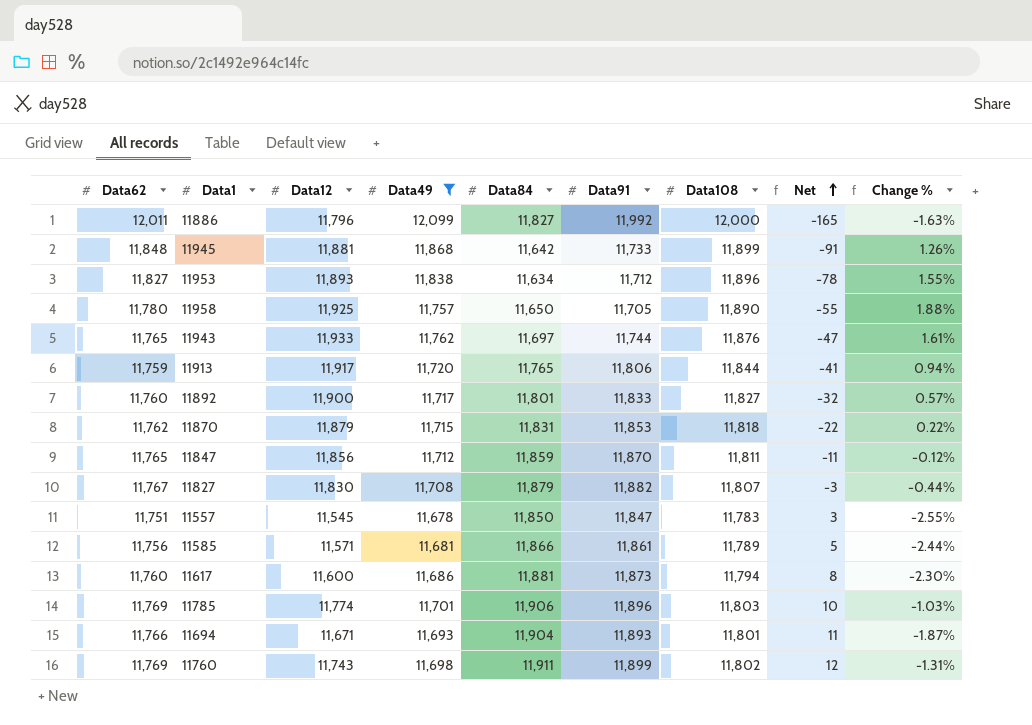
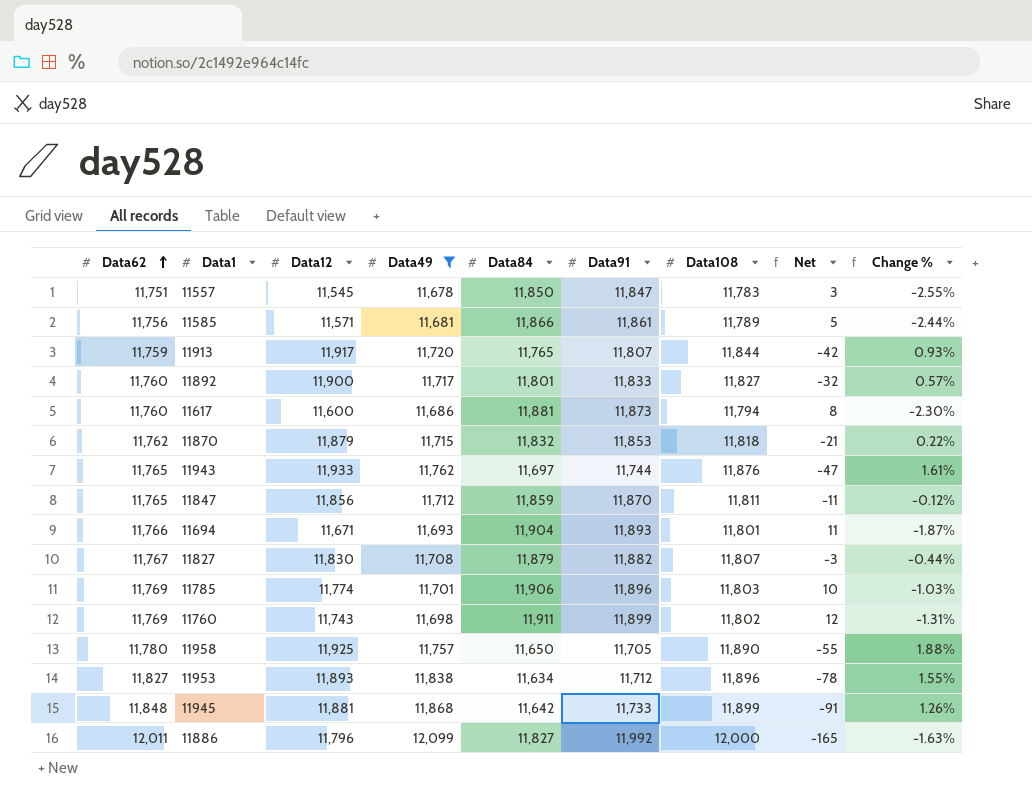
row order: Net ascending -> Data62 ascending
11913 | Data91: 11,806 -> 11,807
11913 | Net: -41 -> -42
11913 | Change %: 0.94% -> 0.93%
11870 | Data84: 11,831 -> 11,832
11870 | Net: -22 -> -21

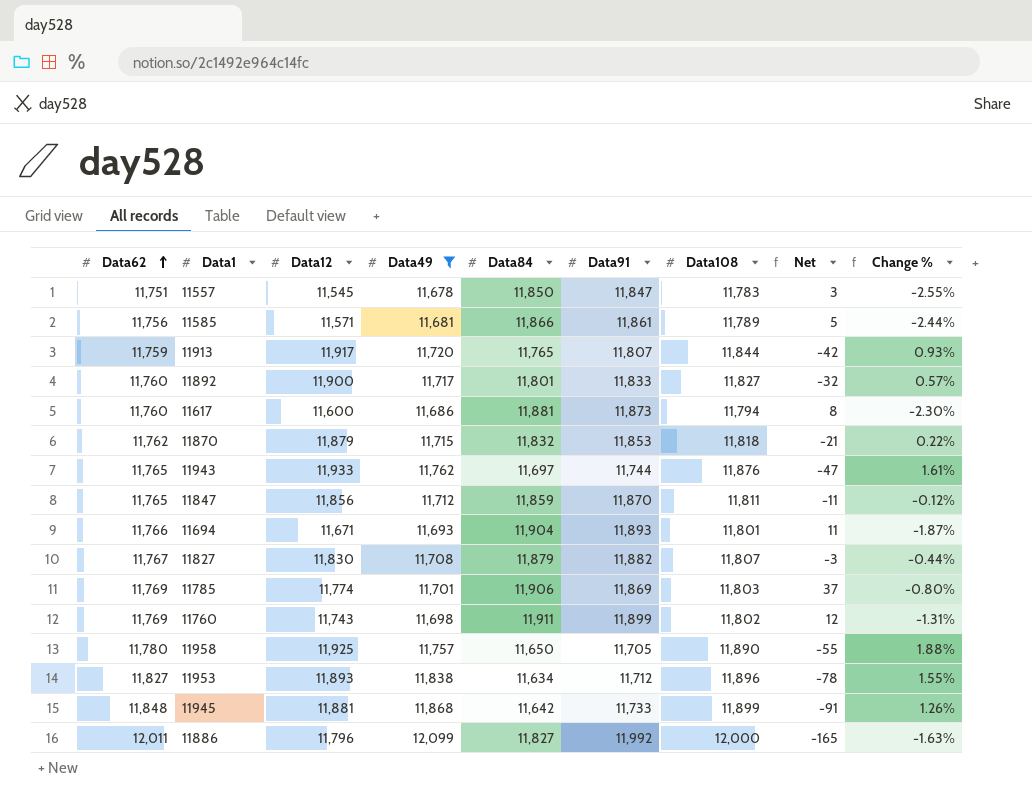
11785 | Data91: 11,896 -> 11,869
11785 | Net: 10 -> 37
11785 | Change %: -1.03% -> -0.80%

